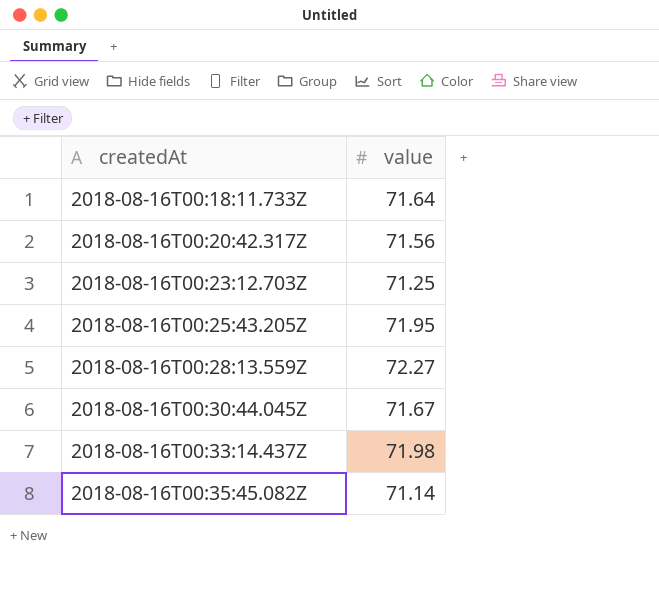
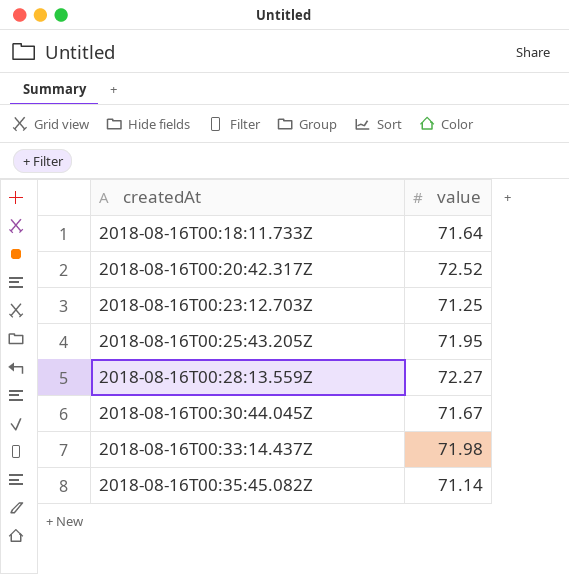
2018-08-16T00:20:42.317Z | value: 71.56 -> 72.52

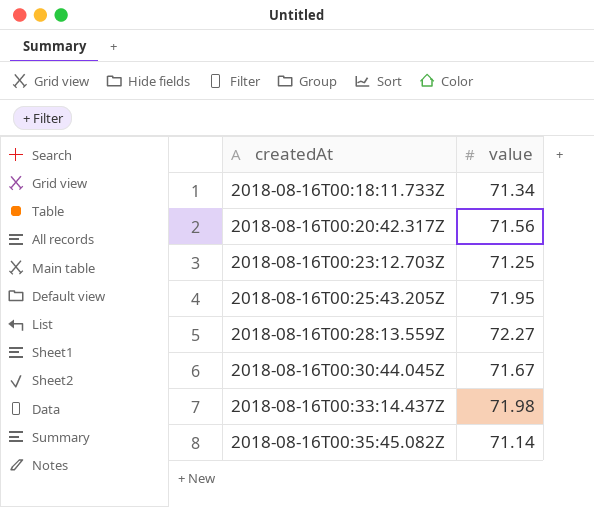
2018-08-16T00:18:11.733Z | value: 71.64 -> 71.34
2018-08-16T00:20:42.317Z | value: 72.52 -> 71.56

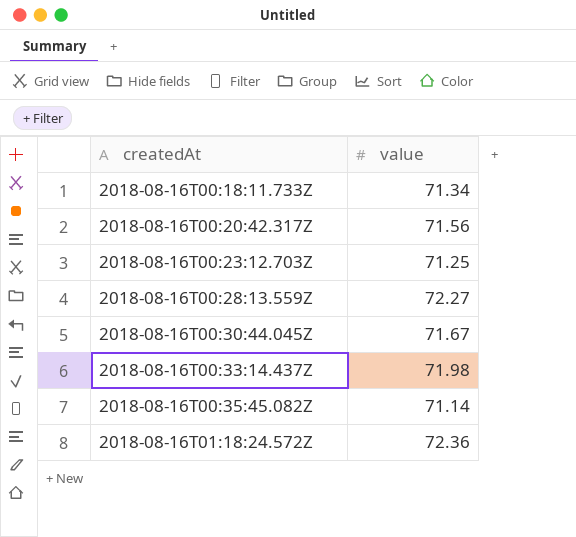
row 2018-08-16T00:25:43.205Z: 71.95 -> none
row 2018-08-16T01:18:24.572Z: none -> 72.36

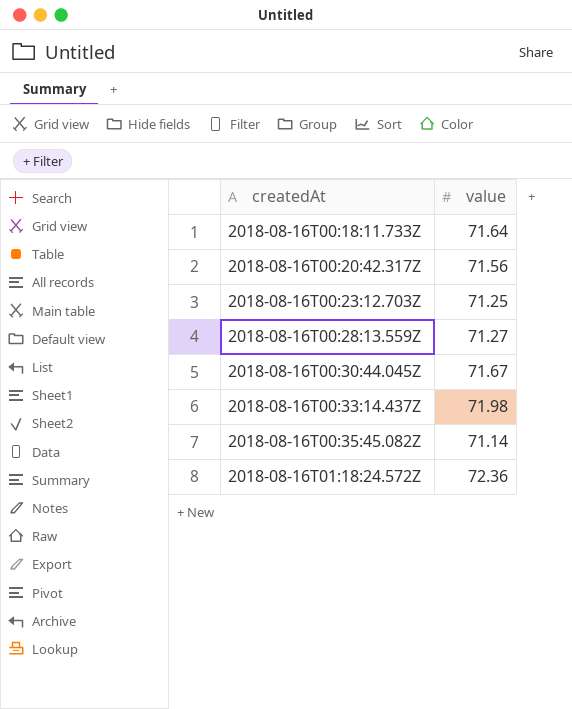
2018-08-16T00:18:11.733Z | value: 71.34 -> 71.64
2018-08-16T00:28:13.559Z | value: 72.27 -> 71.27

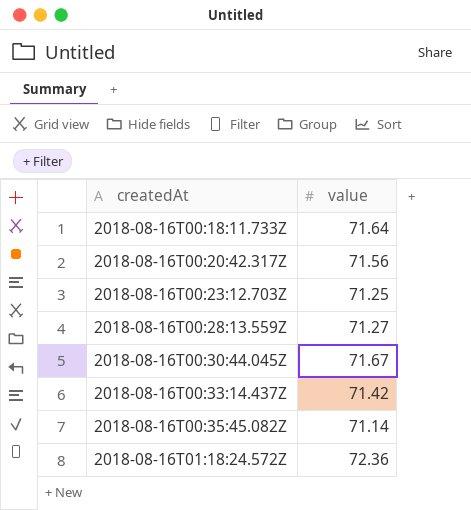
2018-08-16T00:33:14.437Z | value: 71.98 -> 71.42

